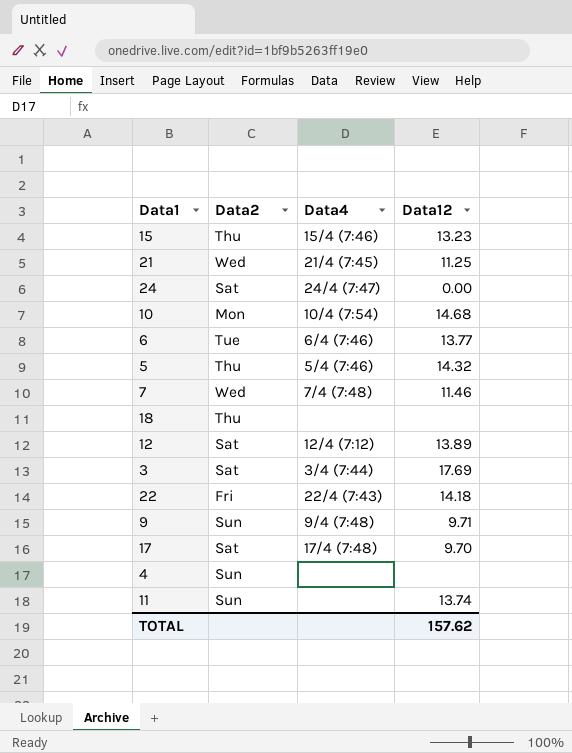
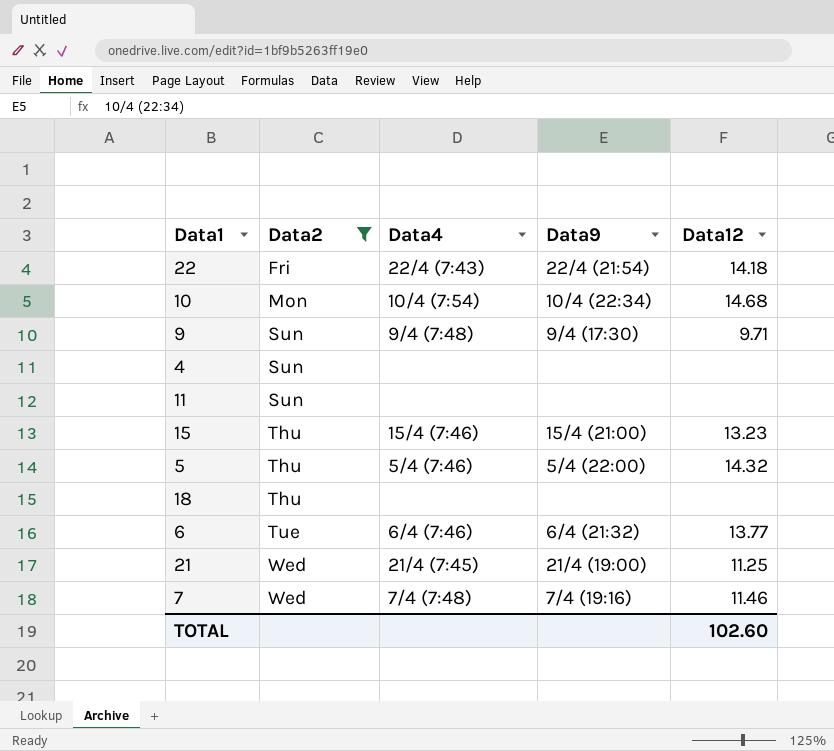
filter: none -> Data2 != Sat
row order: none -> Data2 ascending
column Data9 | position: none -> 4
11 | Data12: 13.74 -> none
TOTAL | Data12: 157.62 -> 102.60

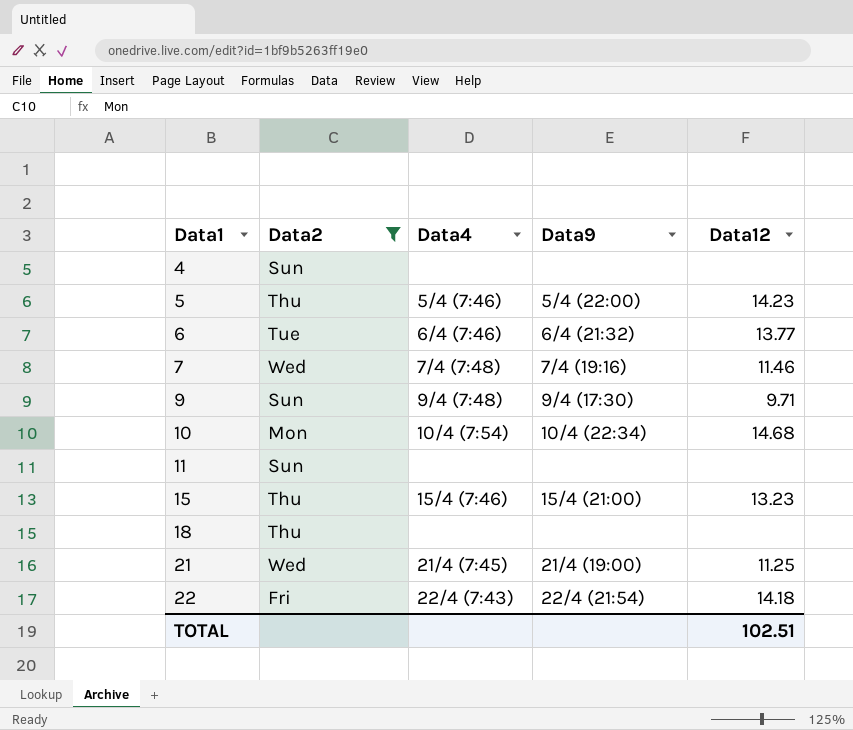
row order: Data2 ascending -> Data1 ascending
5 | Data12: 14.32 -> 14.23
TOTAL | Data12: 102.60 -> 102.51

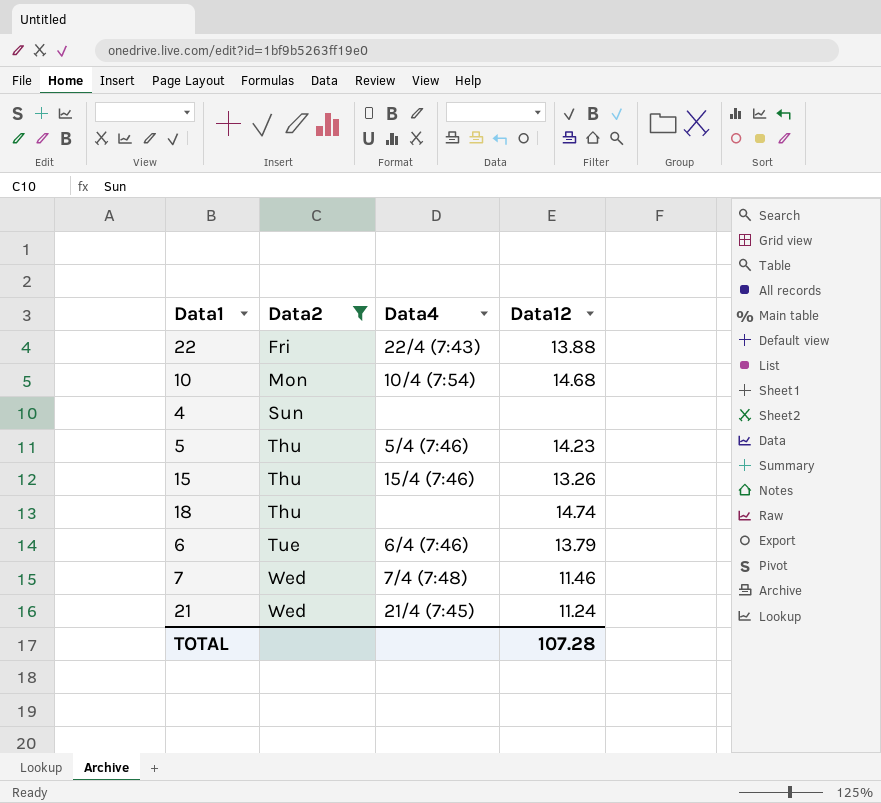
row order: Data1 ascending -> Data2 ascending
column Data9 | position: 4 -> none
row 9: Sun | 9/4 (7:48) | 9/4 (17:30) | 9.71 -> none
row 11: Sun | none | none | none -> none
22 | Data12: 14.18 -> 13.88
15 | Data12: 13.23 -> 13.26
18 | Data12: none -> 14.74
6 | Data12: 13.77 -> 13.79
21 | Data12: 11.25 -> 11.24
TOTAL | Data12: 102.51 -> 107.28

